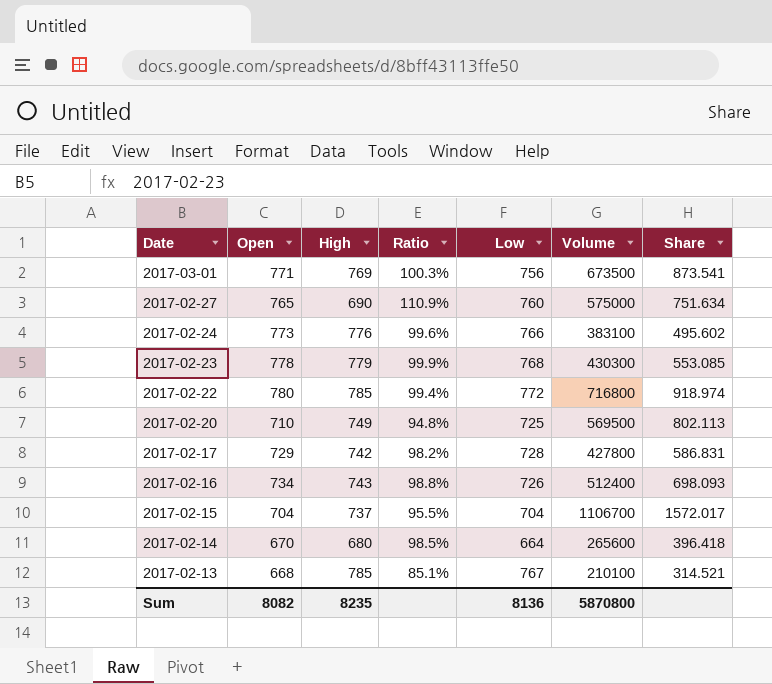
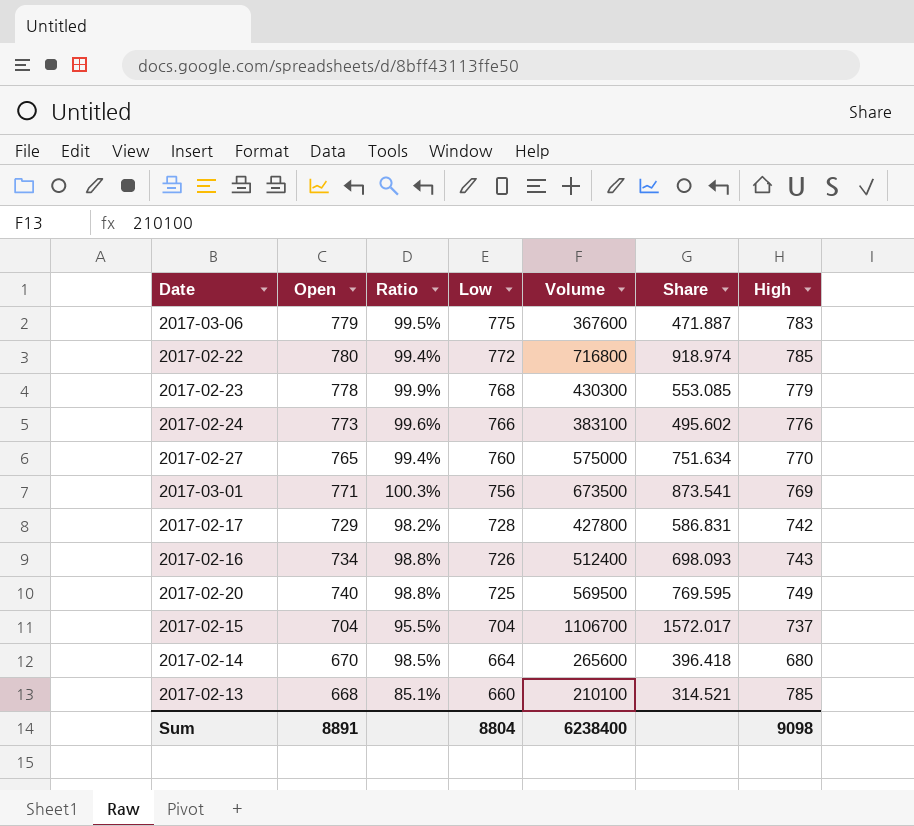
row order: Date descending -> Low descending
column High | position: 3 -> 7
row 2017-03-06: none -> 779 | 99.5% | 775 | 367600 | 471.887 | 783
2017-02-27 | Ratio: 110.9% -> 99.4%
2017-02-27 | High: 690 -> 770
2017-02-20 | Open: 710 -> 740
2017-02-20 | Ratio: 94.8% -> 98.8%
2017-02-20 | Share: 802.113 -> 769.595
2017-02-13 | Low: 767 -> 660
Sum | Open: 8082 -> 8891
Sum | Low: 8136 -> 8804
Sum | Volume: 5870800 -> 6238400
Sum | High: 8235 -> 9098

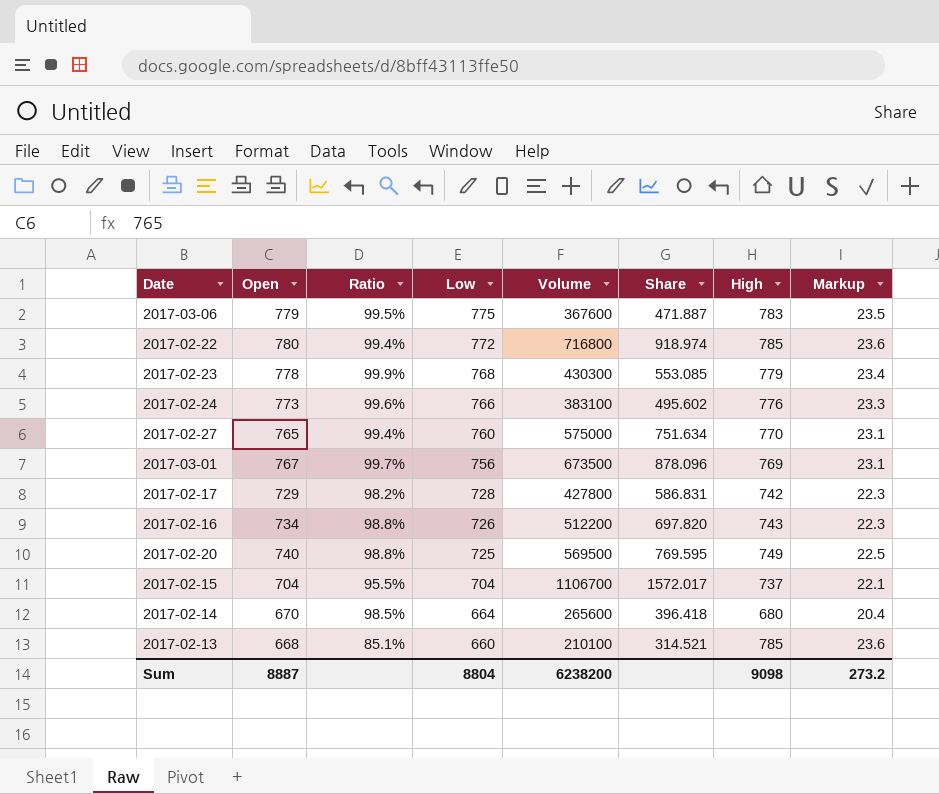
column Markup | formula: none -> [High] * 0.03
2017-03-01 | Open: 771 -> 767
2017-03-01 | Ratio: 100.3% -> 99.7%
2017-03-01 | Share: 873.541 -> 878.096
2017-02-16 | Volume: 512400 -> 512200
2017-02-16 | Share: 698.093 -> 697.820
Sum | Open: 8891 -> 8887
Sum | Volume: 6238400 -> 6238200

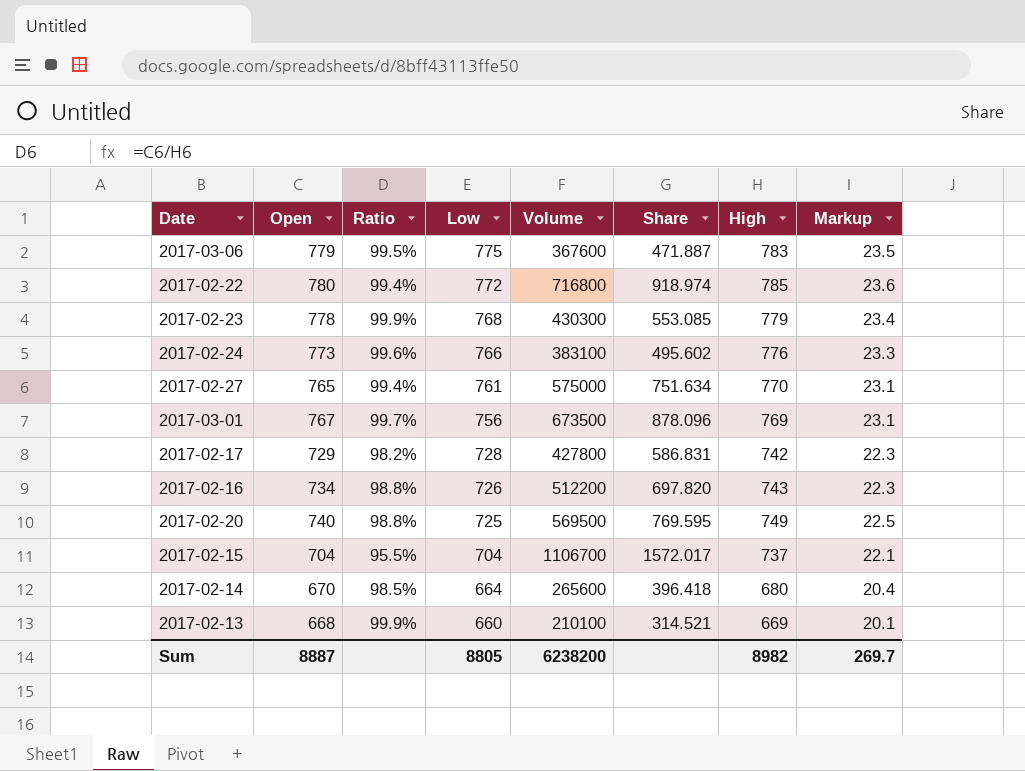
2017-02-27 | Low: 760 -> 761
2017-02-13 | Ratio: 85.1% -> 99.9%
2017-02-13 | High: 785 -> 669
2017-02-13 | Markup: 23.6 -> 20.1
Sum | Low: 8804 -> 8805
Sum | High: 9098 -> 8982
Sum | Markup: 273.2 -> 269.7

